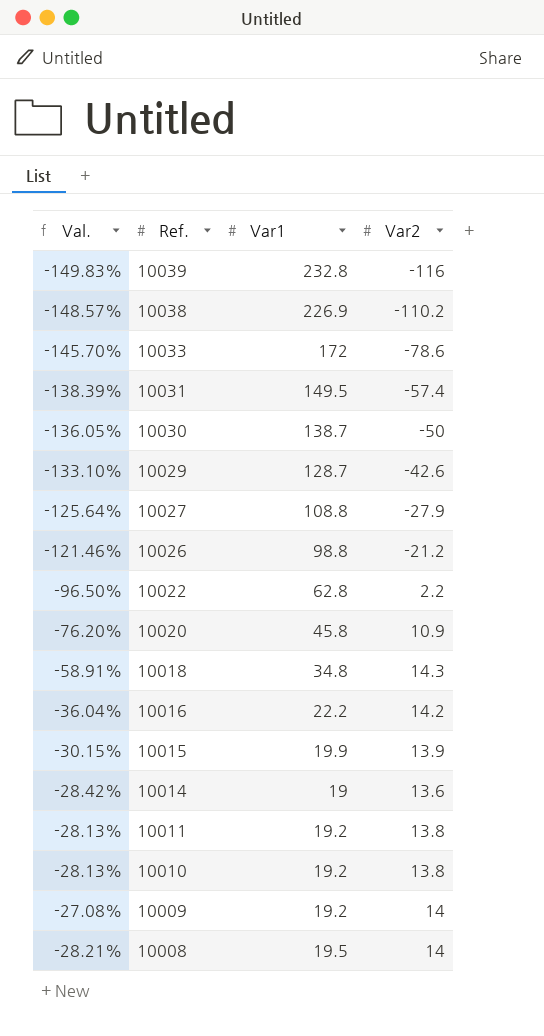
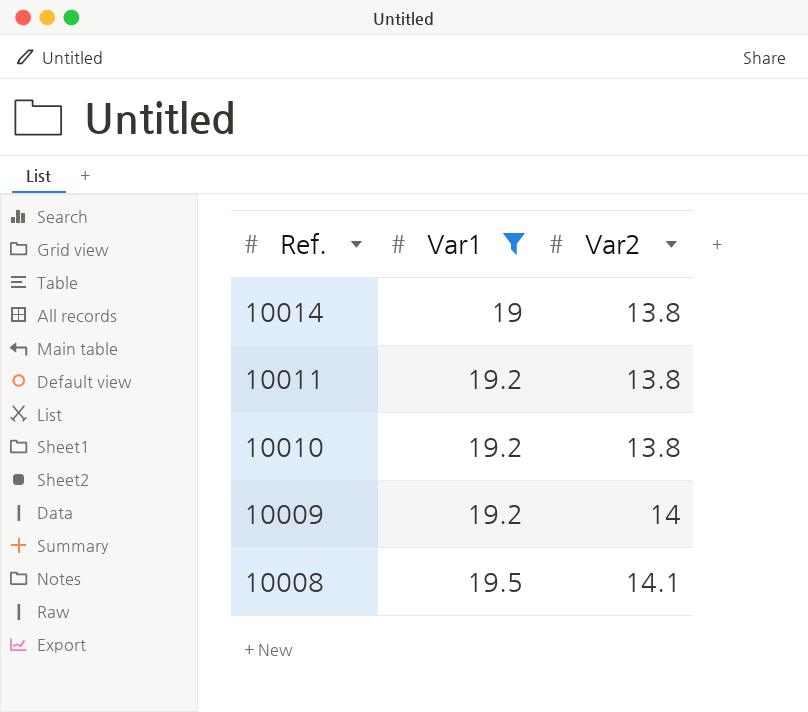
filter: none -> Var1 <= 19.5
column Val. | formula: ([Var2] - [Var1]) / [Var1] -> none
10014 | Var2: 13.6 -> 13.8
10008 | Var2: 14 -> 14.1

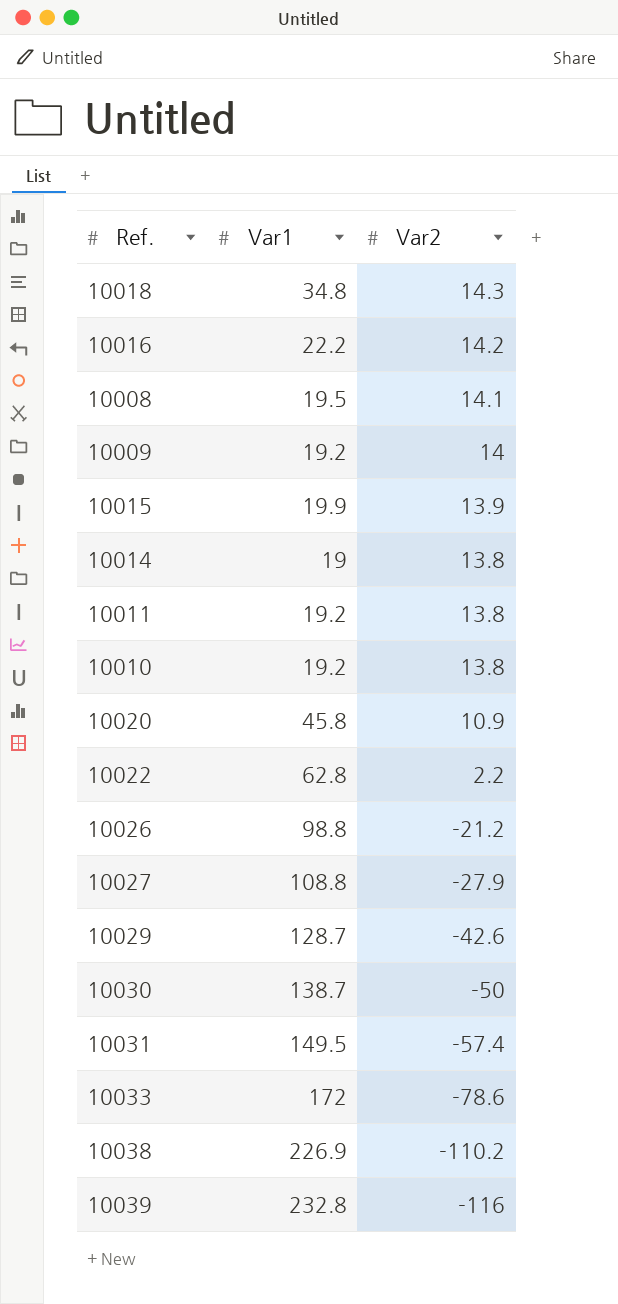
filter: Var1 <= 19.5 -> none
row order: Ref. descending -> Var2 descending

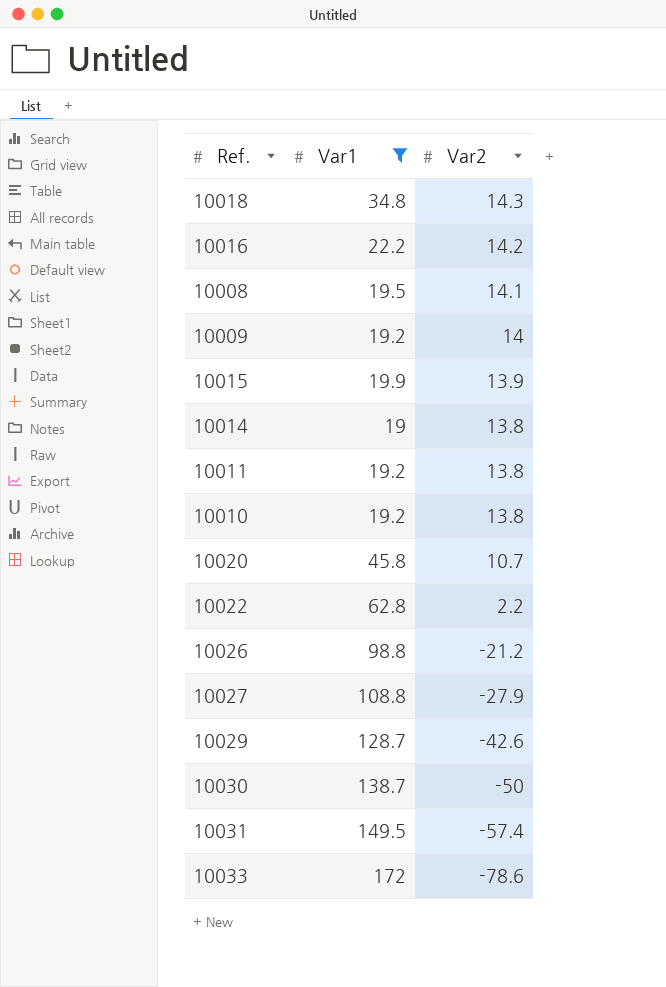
filter: none -> Var1 <= 172
10020 | Var2: 10.9 -> 10.7

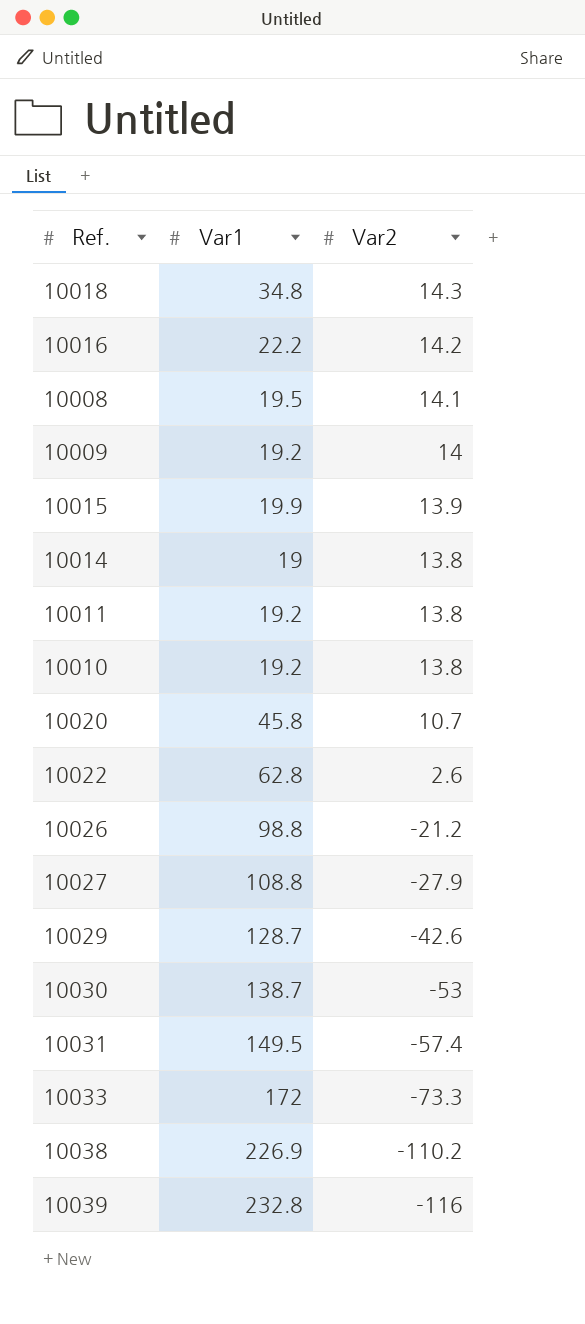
filter: Var1 <= 172 -> none
10022 | Var2: 2.2 -> 2.6
10030 | Var2: -50 -> -53
10033 | Var2: -78.6 -> -73.3

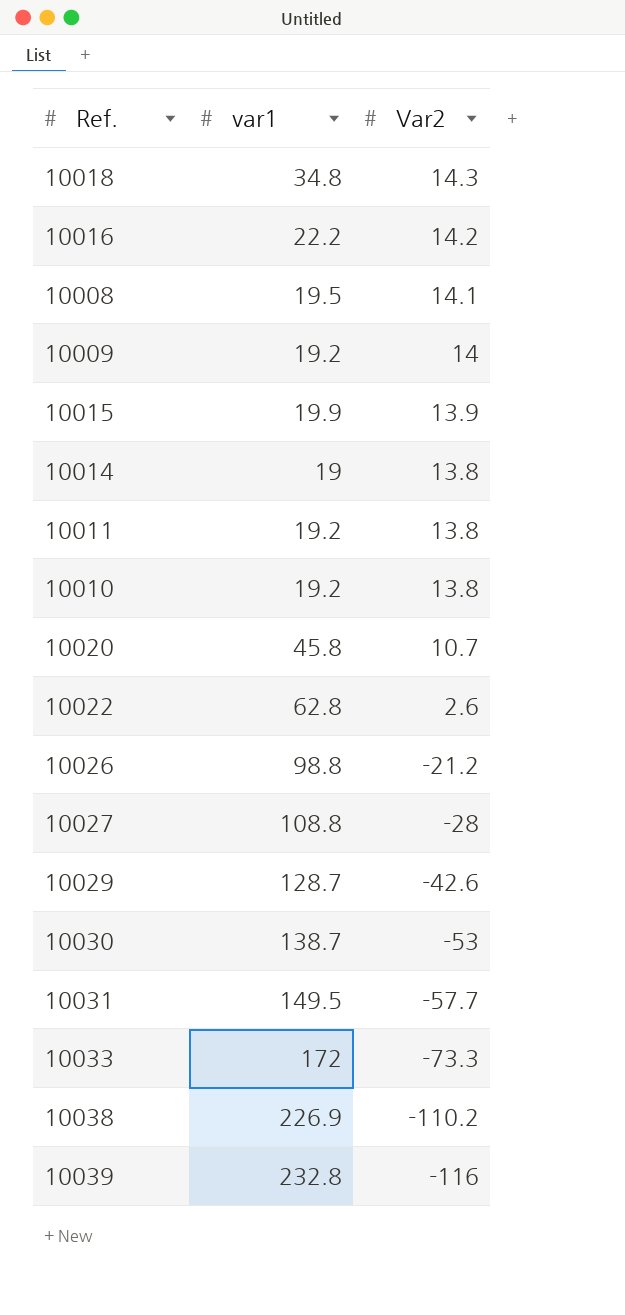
column name: Var1 -> var1
10027 | Var2: -27.9 -> -28
10031 | Var2: -57.4 -> -57.7

